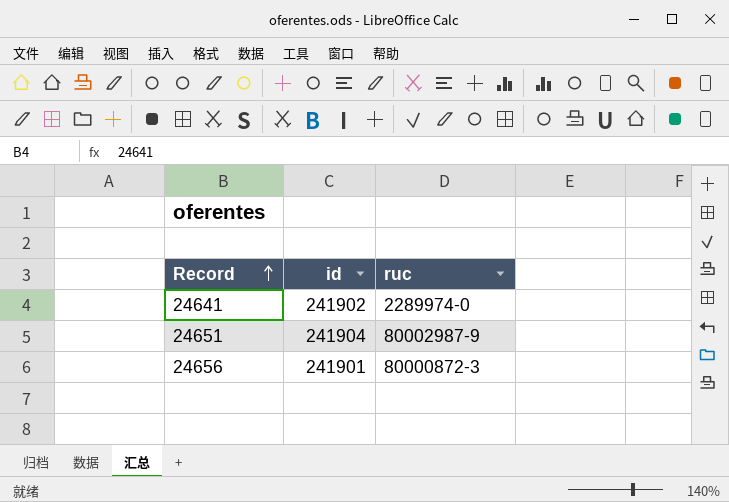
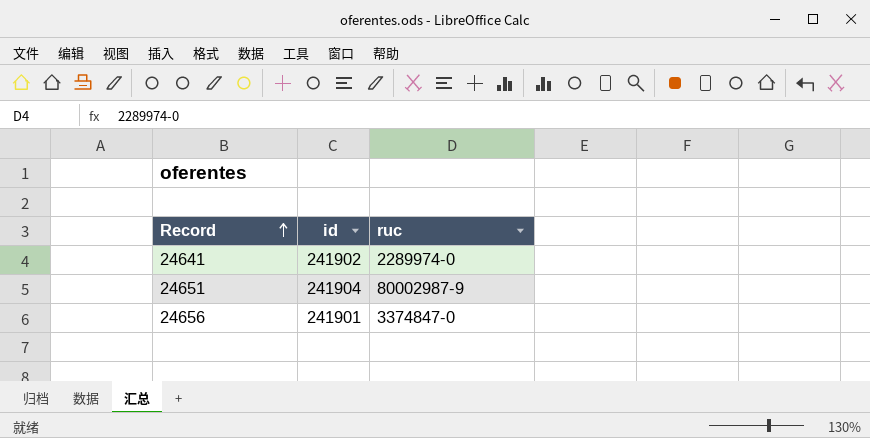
24656 | ruc: 80000872-3 -> 3374847-0

